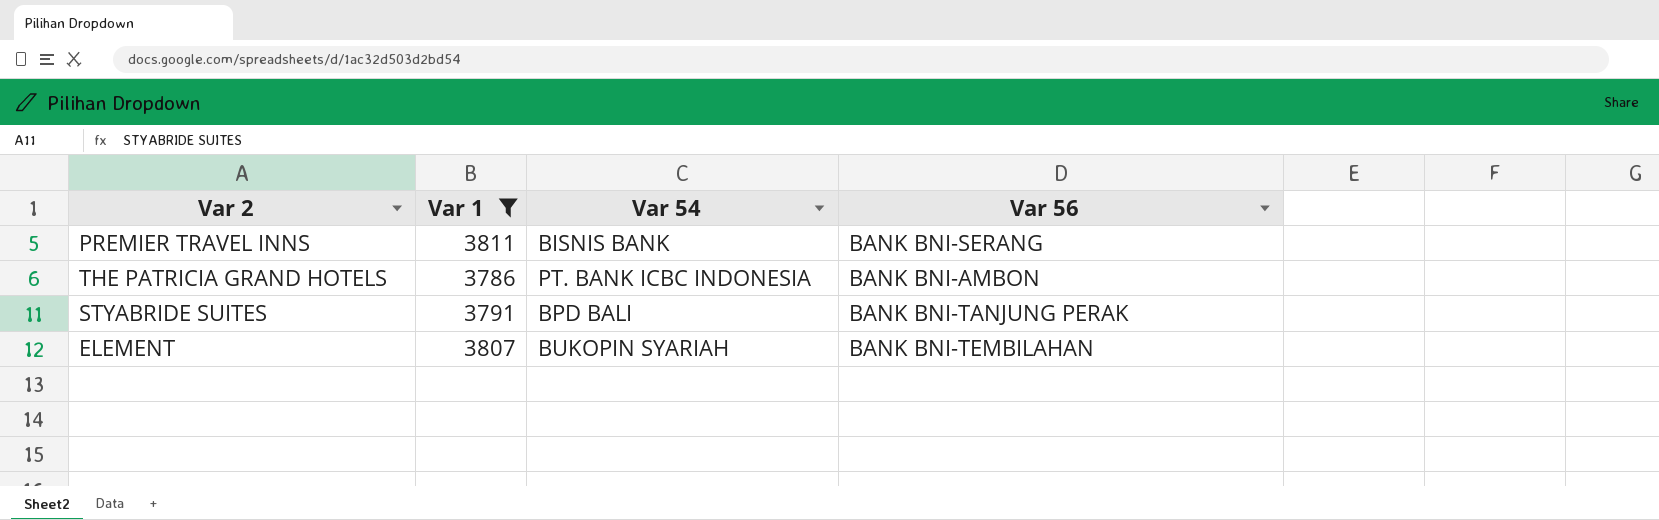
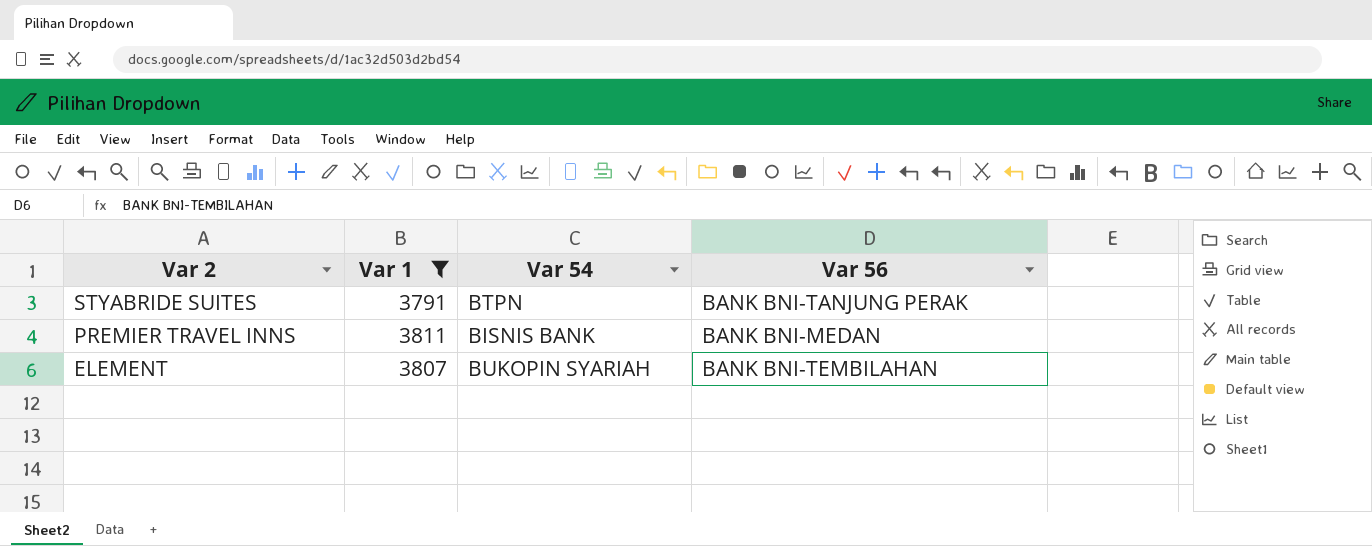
row order: none -> Var 2 descending
row THE PATRICIA GRAND HOTELS: 3786 | PT. BANK ICBC INDONESIA | BANK BNI-AMBON -> none
STYABRIDE SUITES | Var 54: BPD BALI -> BTPN
PREMIER TRAVEL INNS | Var 56: BANK BNI-SERANG -> BANK BNI-MEDAN

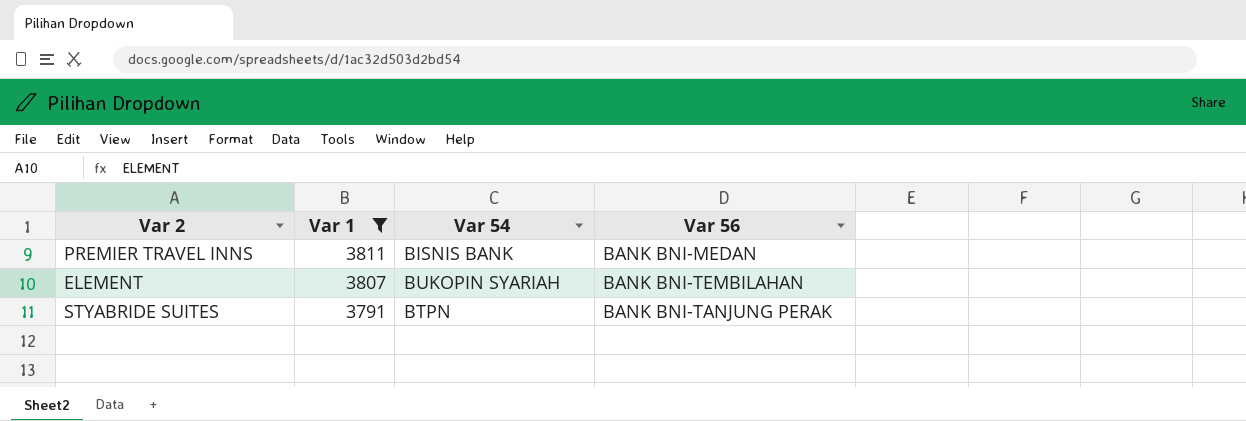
row order: Var 2 descending -> Var 1 descending

